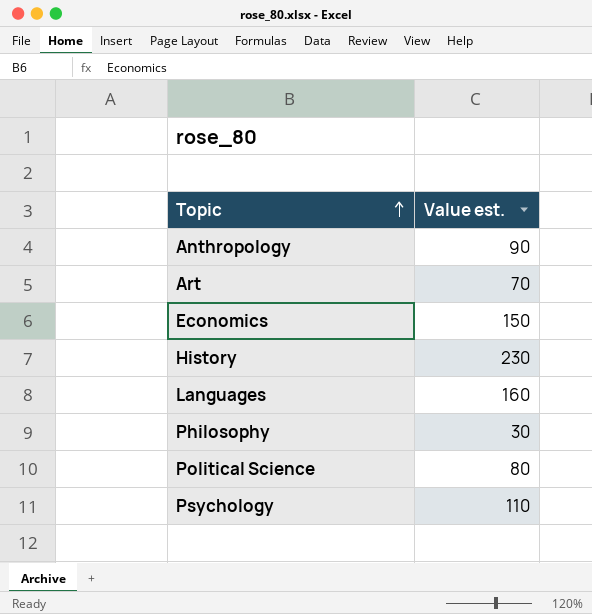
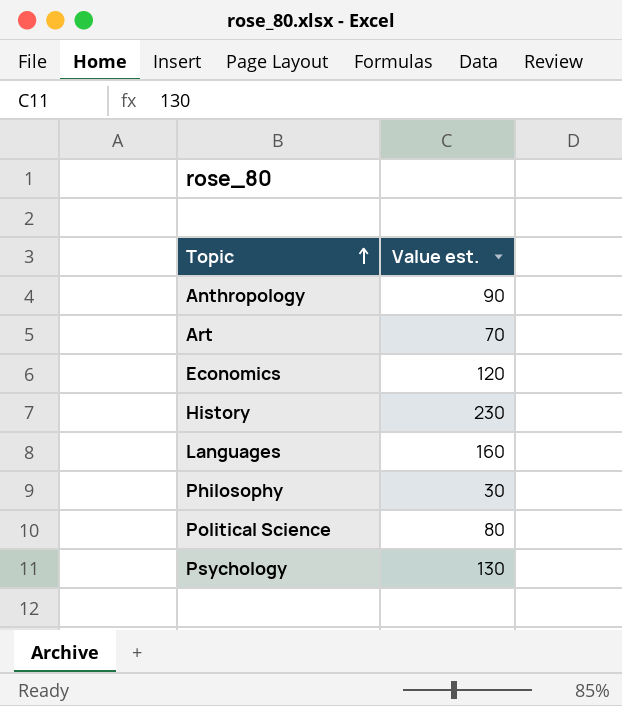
Economics | Value est.: 150 -> 120
Psychology | Value est.: 110 -> 130

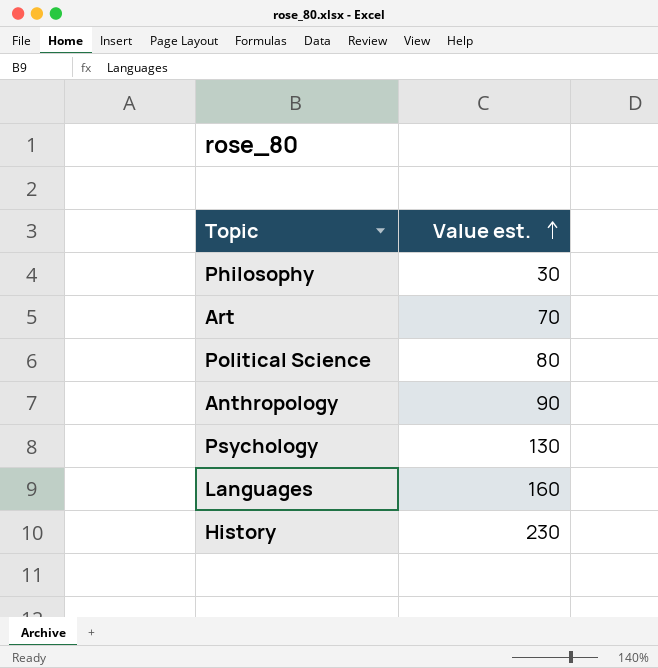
row order: Topic ascending -> Value est. ascending
row Economics: 120 -> none

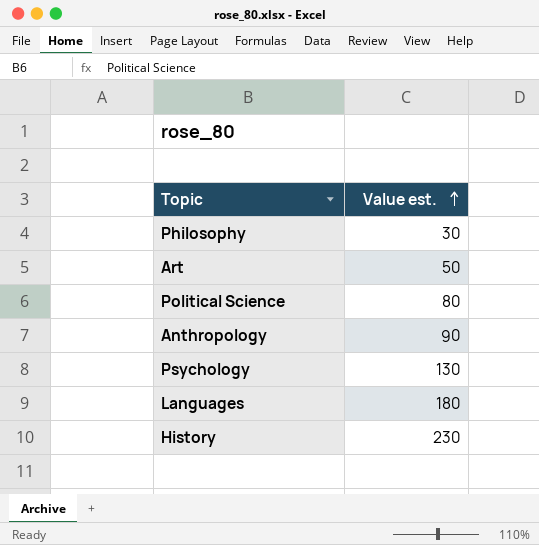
Art | Value est.: 70 -> 50
Languages | Value est.: 160 -> 180

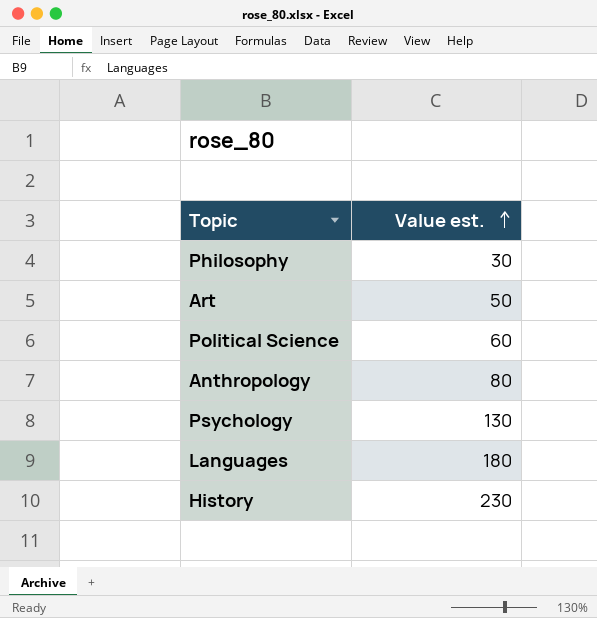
Political Science | Value est.: 80 -> 60
Anthropology | Value est.: 90 -> 80

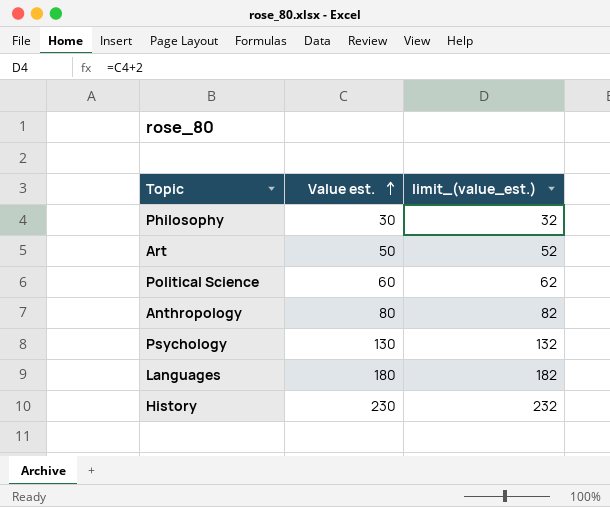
column limit_(value_est.) | formula: none -> [Value est.] + 2

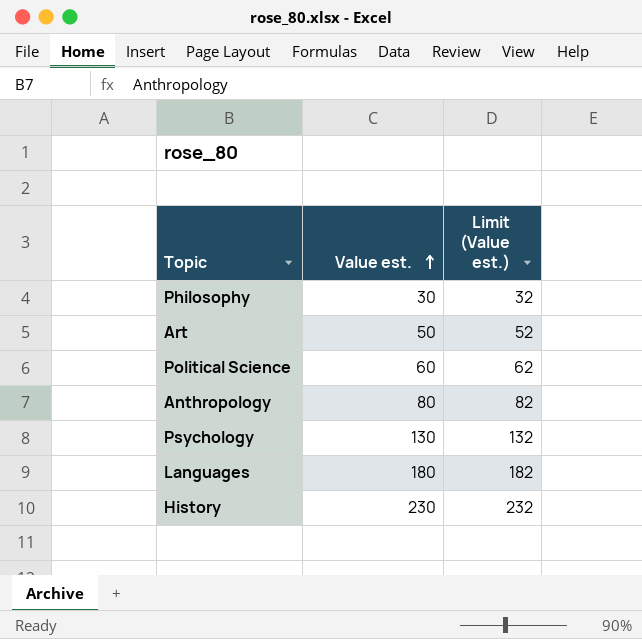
column name: limit_(value_est.) -> Limit (Value est.)

